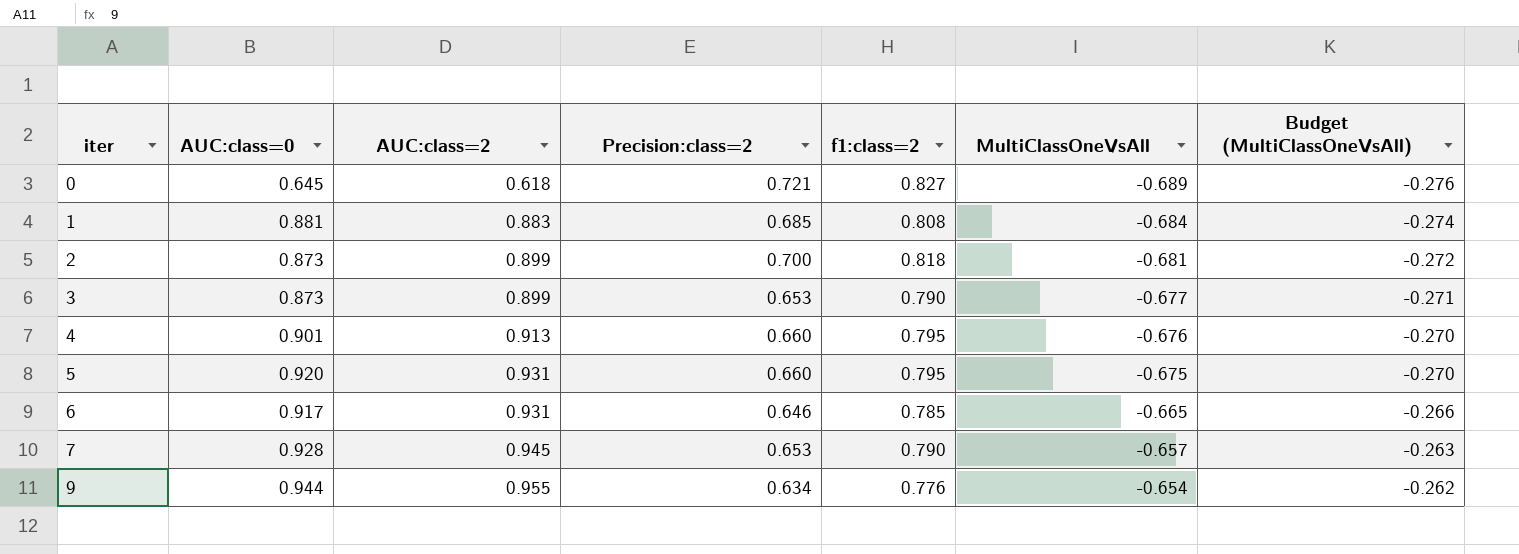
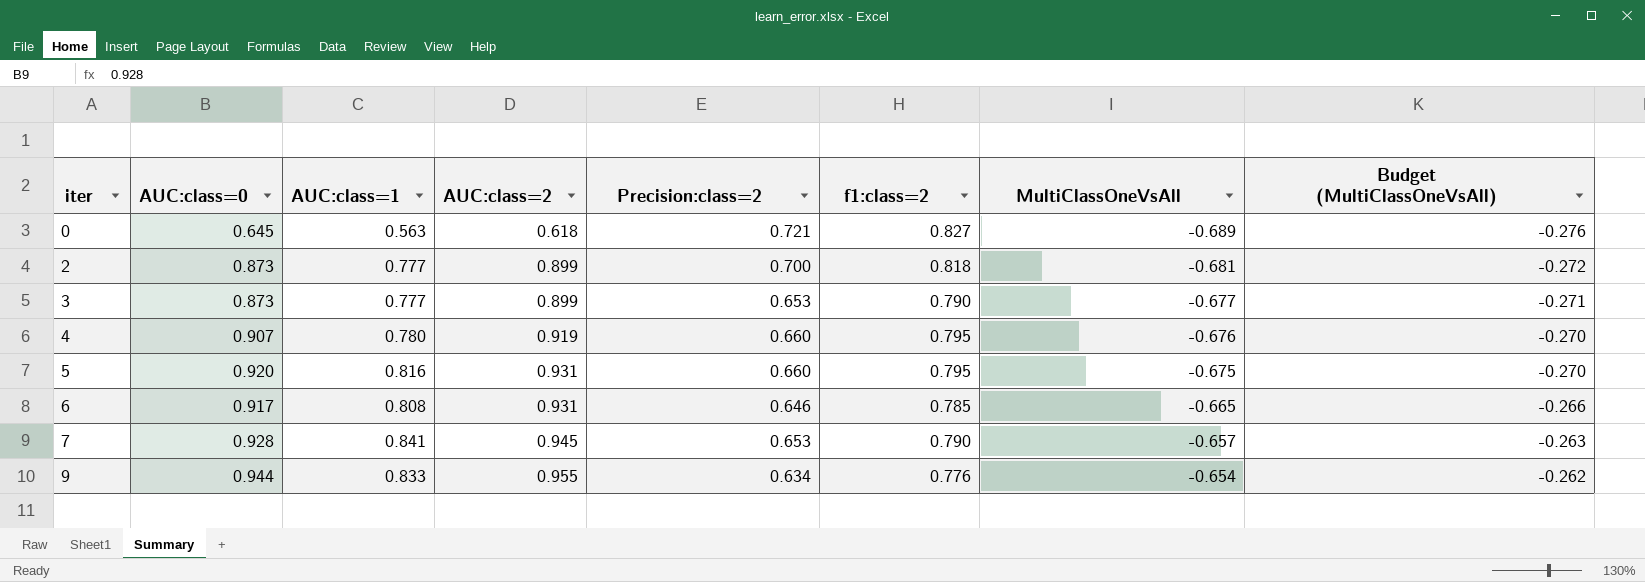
column AUC:class=1 | position: none -> 3
row 1: 0.881 | 0.883 | 0.685 | 0.808 | -0.684 | -0.274 -> none
4 | AUC:class=0: 0.901 -> 0.907
4 | AUC:class=2: 0.913 -> 0.919

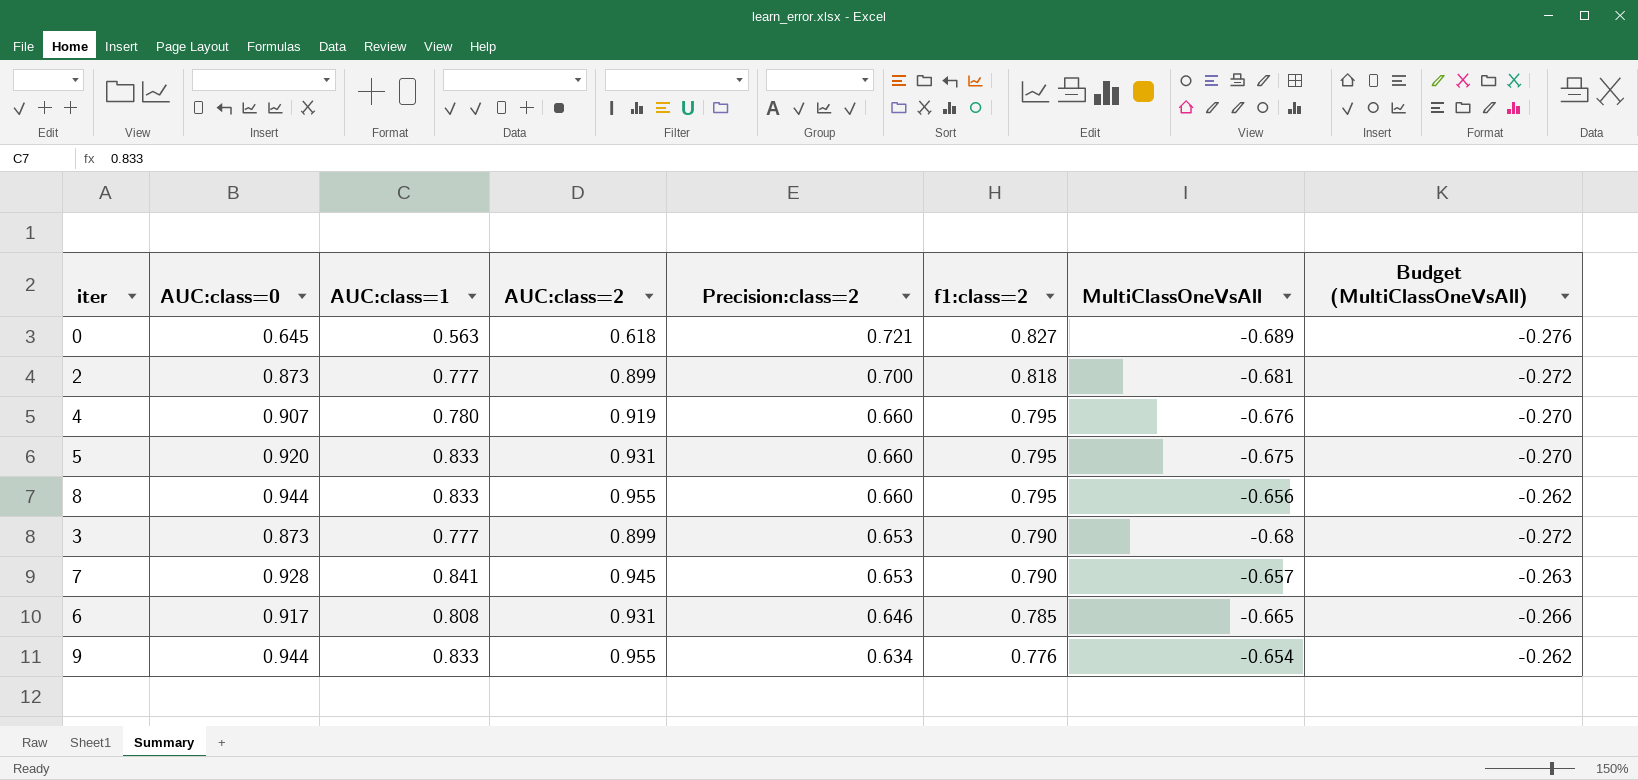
row order: iter ascending -> Precision:class=2 descending
5 | AUC:class=1: 0.816 -> 0.833
row 8: none -> 0.944 | 0.833 | 0.955 | 0.660 | 0.795 | -0.656 | -0.262
3 | MultiClassOneVsAll: -0.677 -> -0.68
3 | Budget (MultiClassOneVsAll): -0.271 -> -0.272

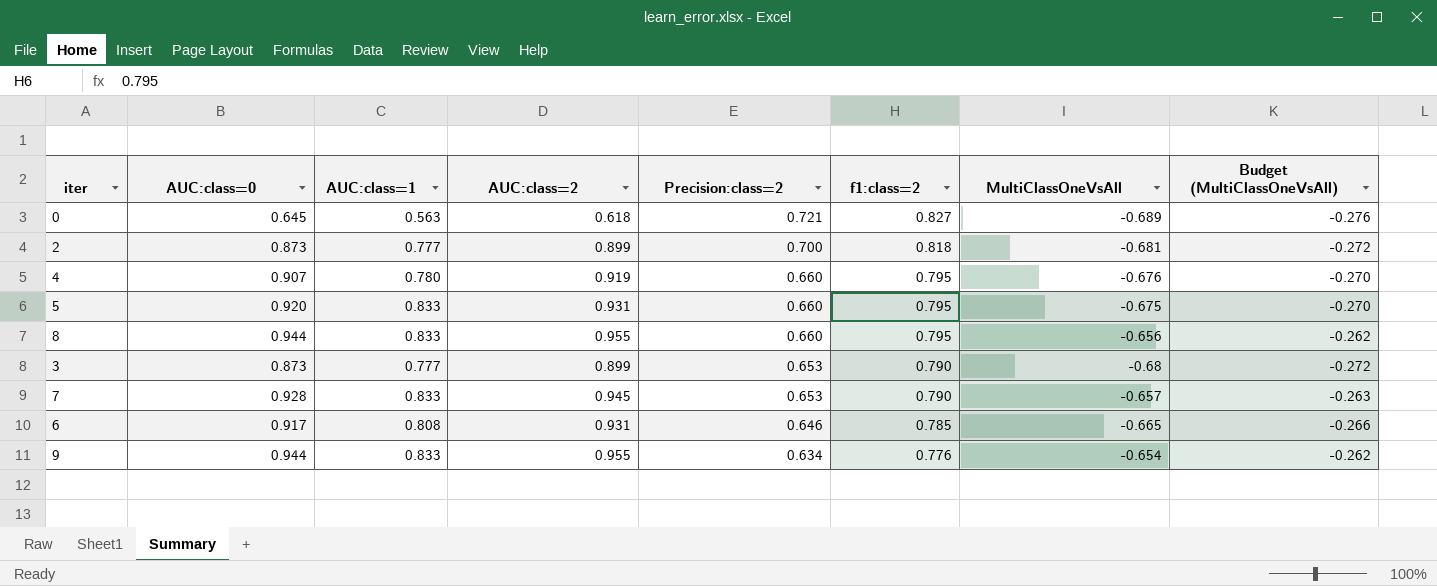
7 | AUC:class=1: 0.841 -> 0.833

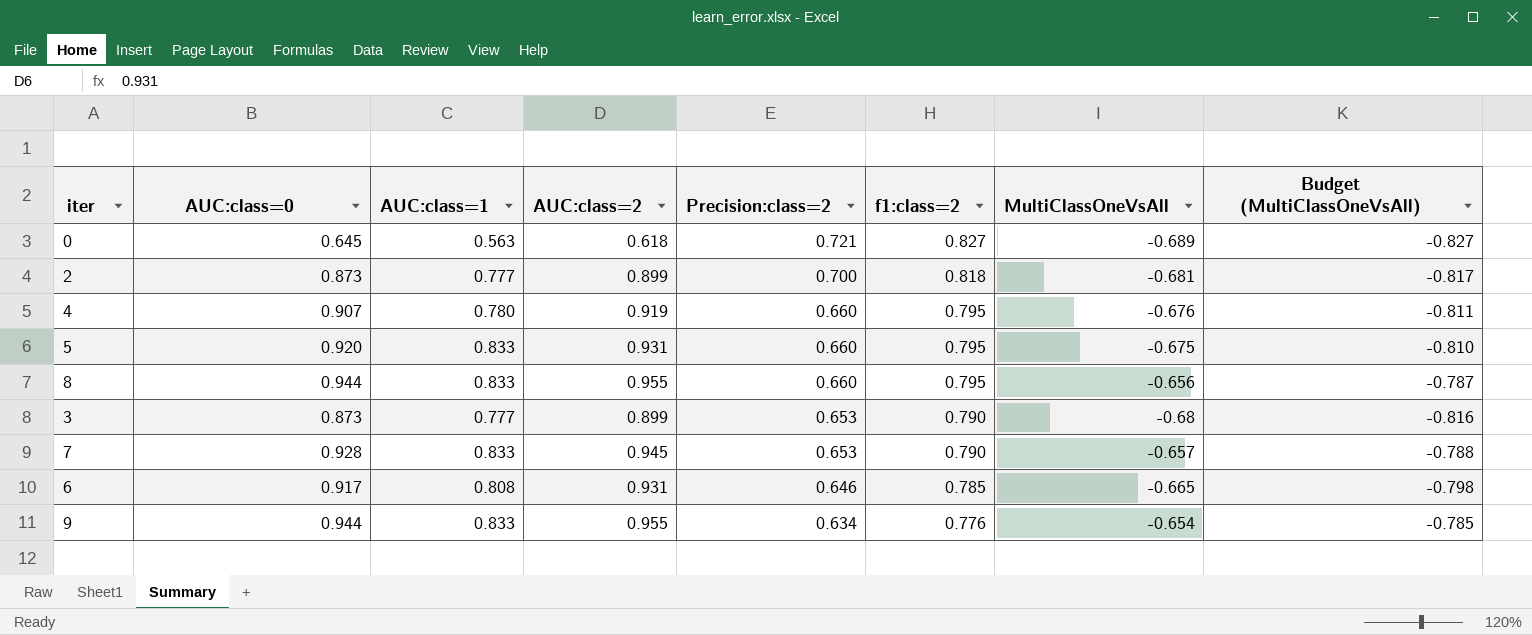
column Budget (MultiClassOneVsAll) | formula: [MultiClassOneVsAll] * 0.4 -> [MultiClassOneVsAll] * 1.2

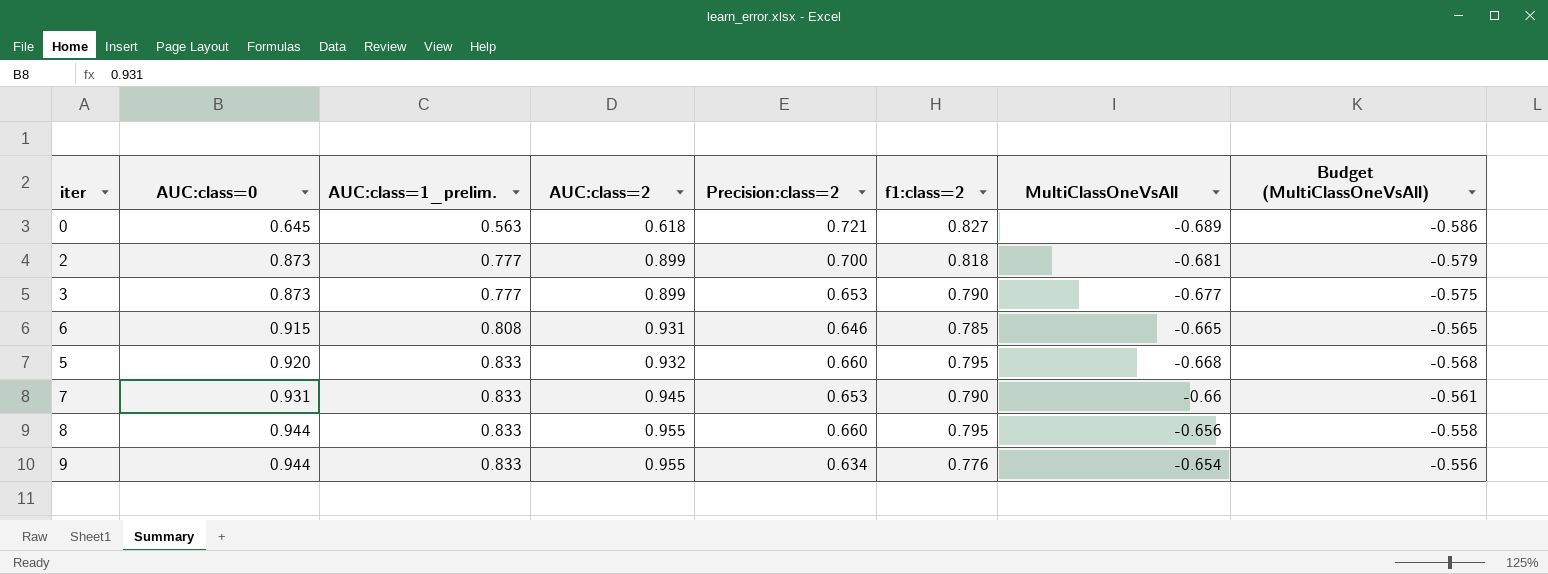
row order: Precision:class=2 descending -> AUC:class=0 ascending
column name: AUC:class=1 -> AUC:class=1_prelim.
column Budget (MultiClassOneVsAll) | formula: [MultiClassOneVsAll] * 1.2 -> [MultiClassOneVsAll] * 0.85
row 4: 0.907 | 0.780 | 0.919 | 0.660 | 0.795 | -0.676 | -0.811 -> none
3 | MultiClassOneVsAll: -0.68 -> -0.677
6 | AUC:class=0: 0.917 -> 0.915
5 | AUC:class=2: 0.931 -> 0.932
5 | MultiClassOneVsAll: -0.675 -> -0.668
7 | AUC:class=0: 0.928 -> 0.931
7 | MultiClassOneVsAll: -0.657 -> -0.66

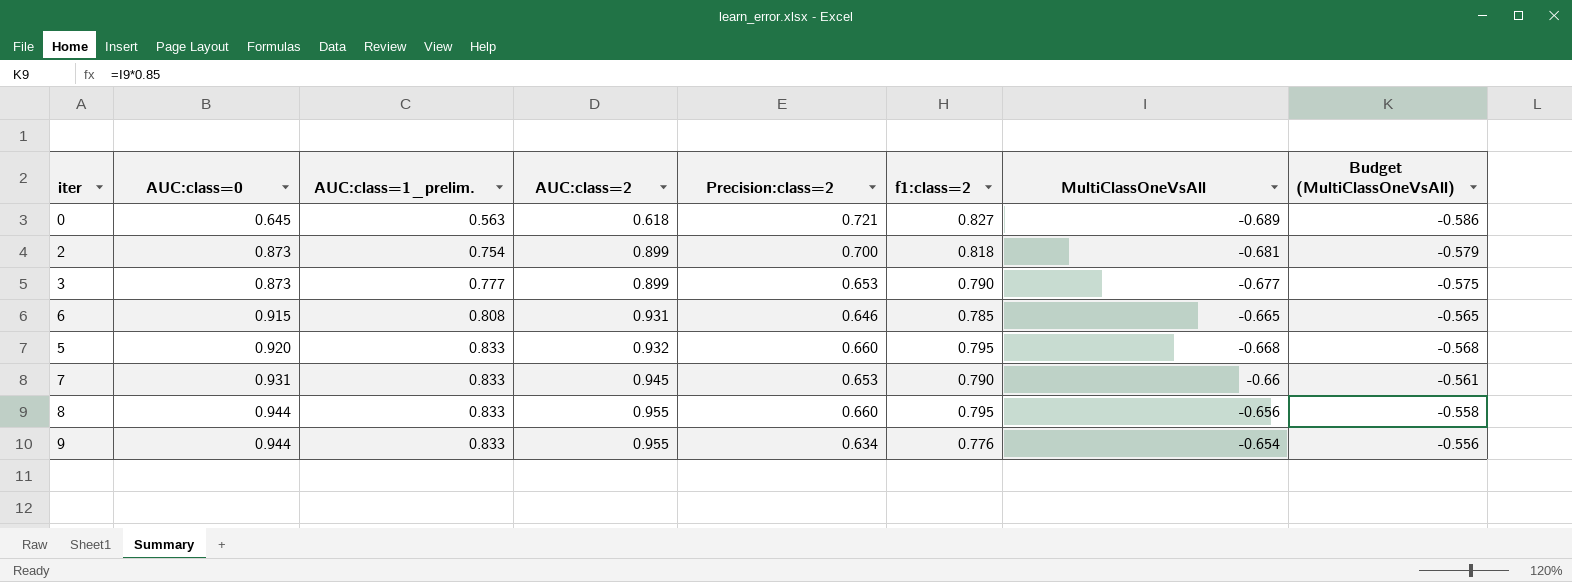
2 | AUC:class=1_prelim.: 0.777 -> 0.754

